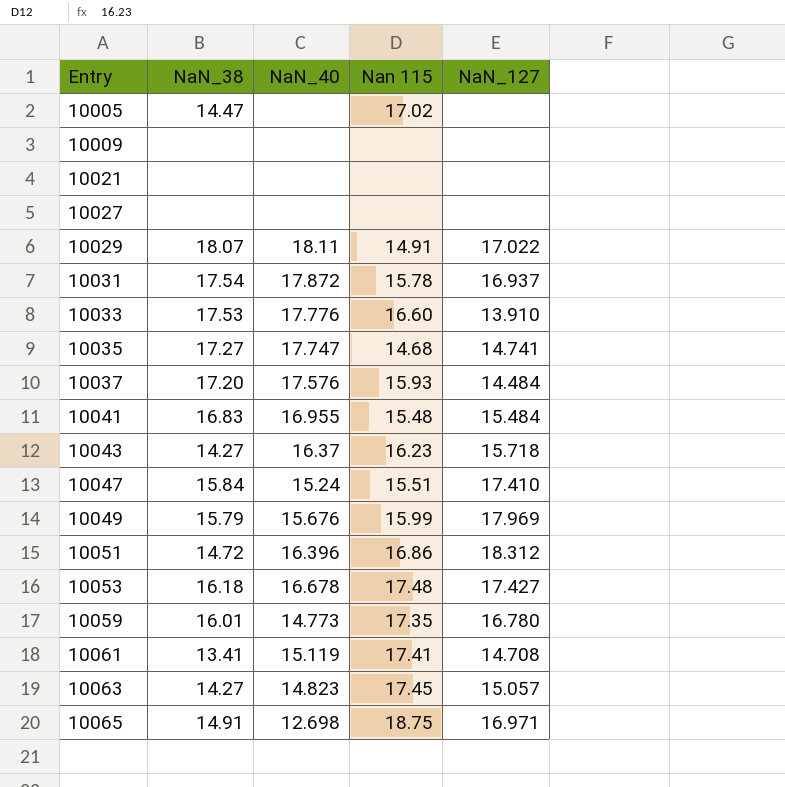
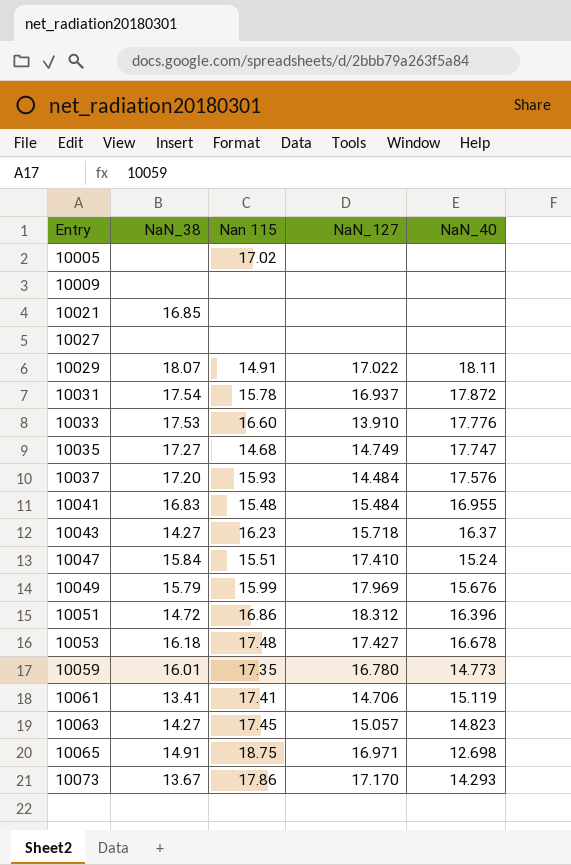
column NaN_40 | position: 3 -> 5
10005 | NaN_38: 14.47 -> none
10021 | NaN_38: none -> 16.85
10035 | NaN_127: 14.741 -> 14.749
10061 | NaN_127: 14.708 -> 14.706
row 10073: none -> 13.67 | 17.86 | 17.170 | 14.293

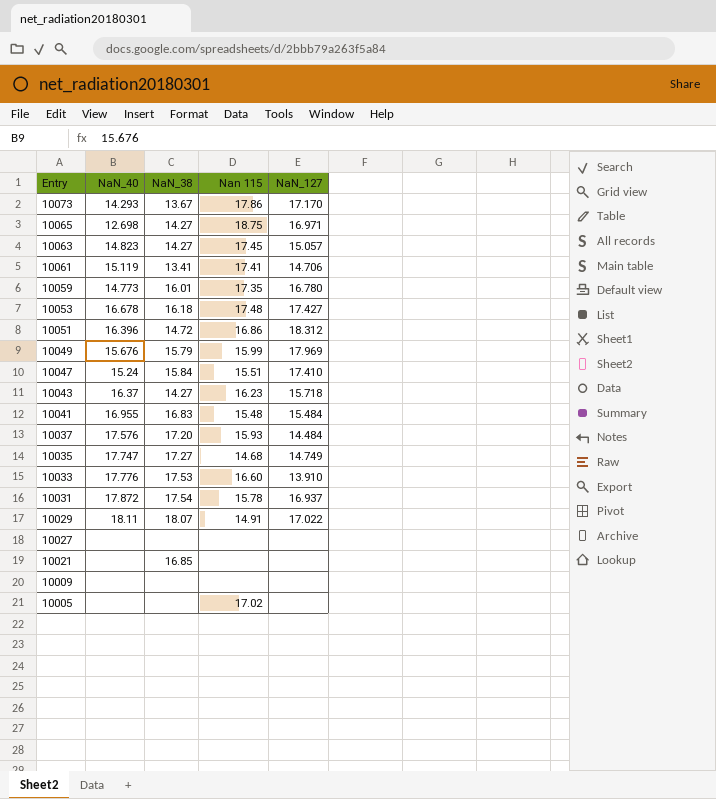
row order: Entry ascending -> Entry descending
column NaN_40 | position: 5 -> 2
10065 | NaN_38: 14.91 -> 14.27

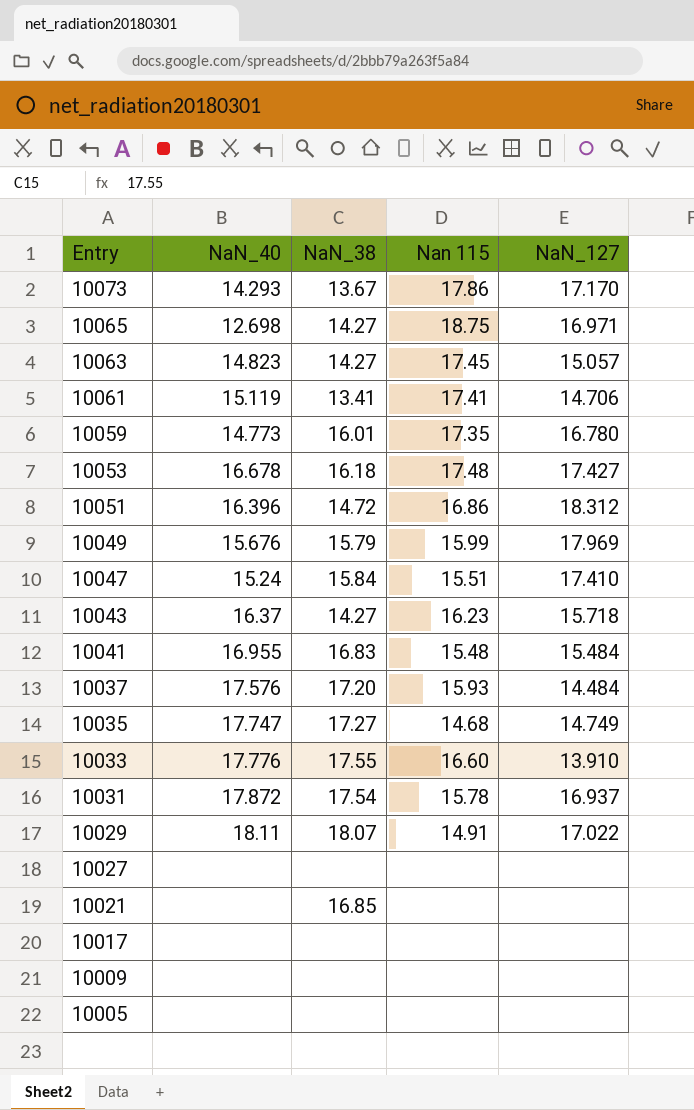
10033 | NaN_38: 17.53 -> 17.55
row 10017: none -> none | none | none | none
10005 | Nan 115: 17.02 -> none

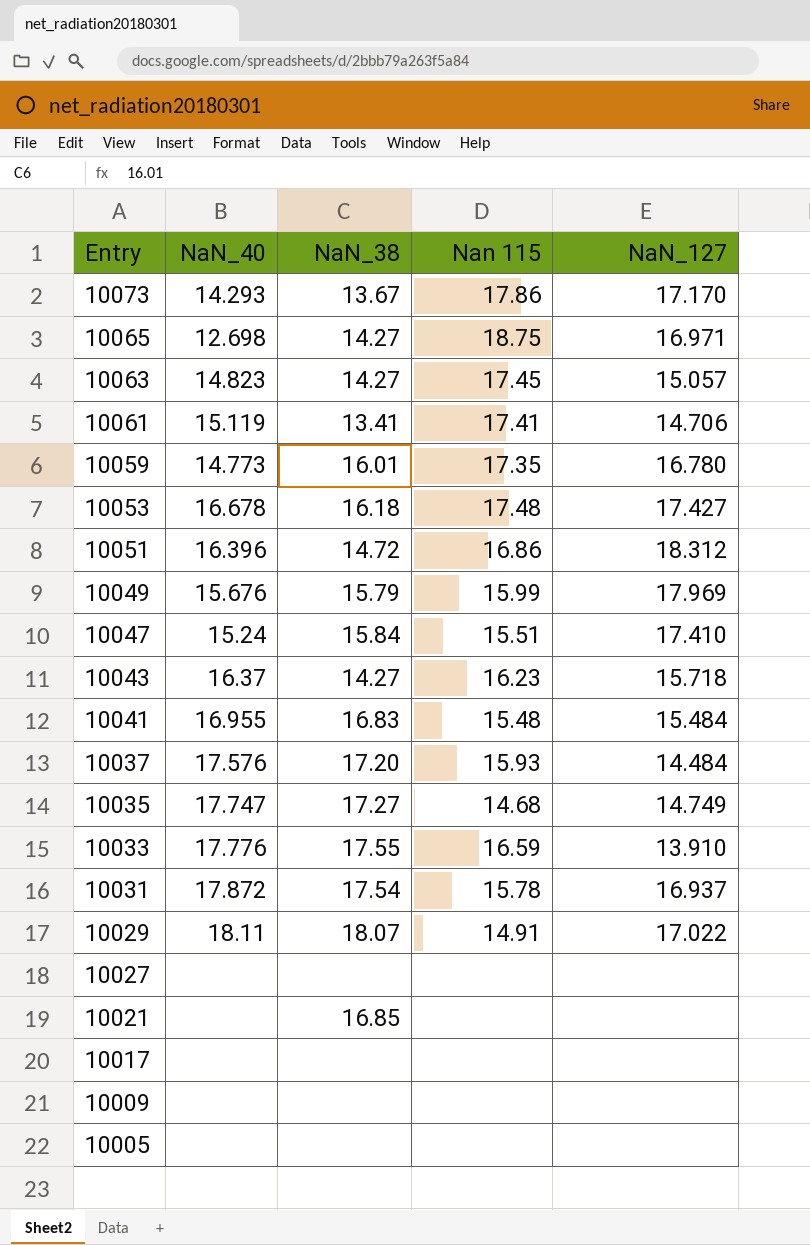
10033 | Nan 115: 16.60 -> 16.59

